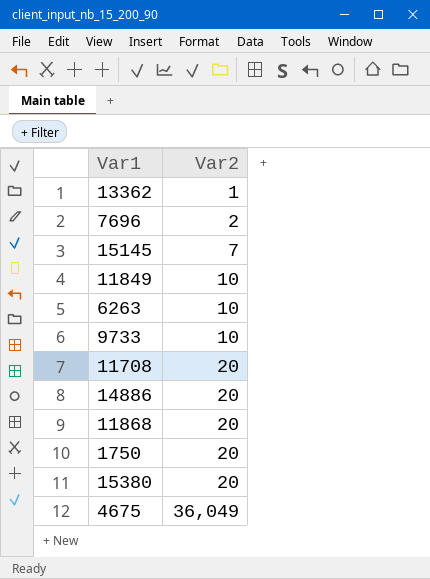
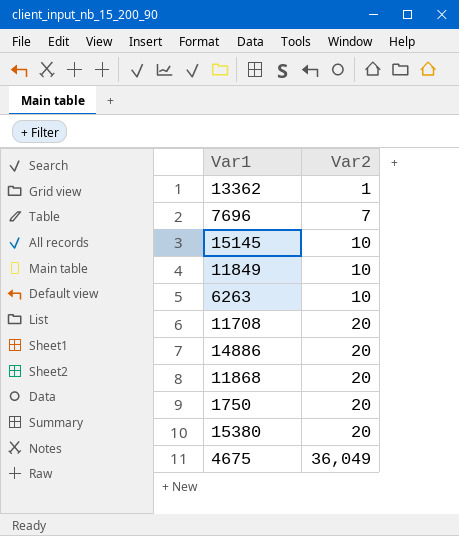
row 9733: 10 -> none
7696 | Var2: 2 -> 7
15145 | Var2: 7 -> 10

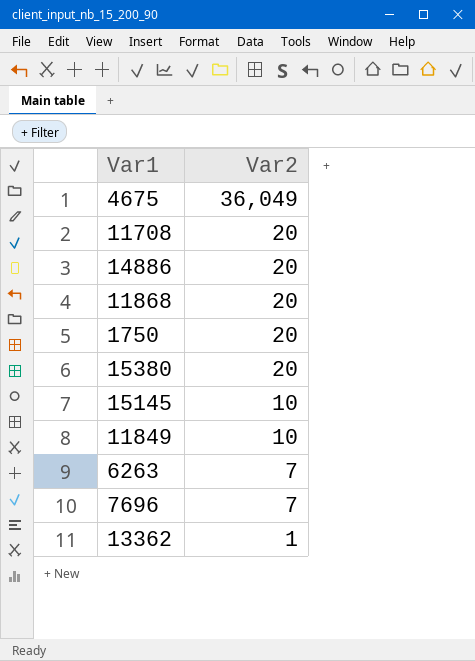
row order: Var2 ascending -> Var2 descending
6263 | Var2: 10 -> 7

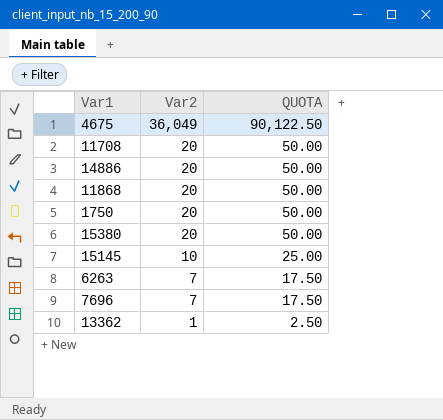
column QUOTA | formula: none -> [Var2] * 2.5
row 11849: 10 -> none

